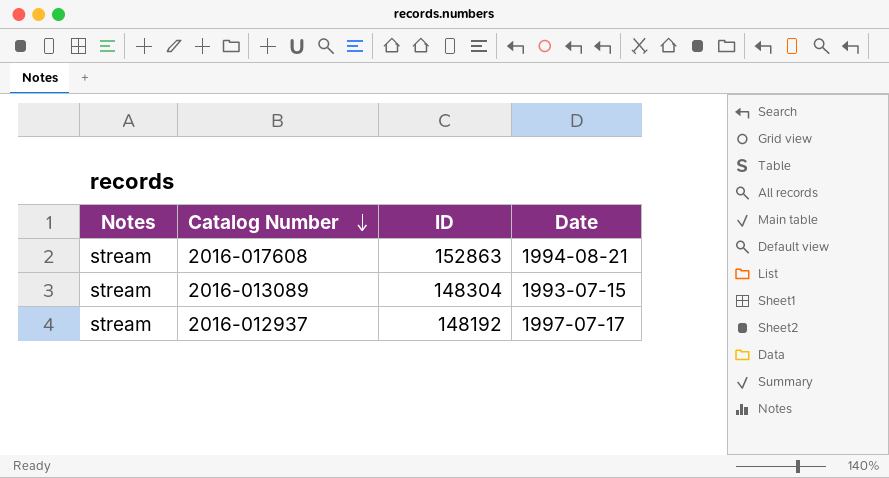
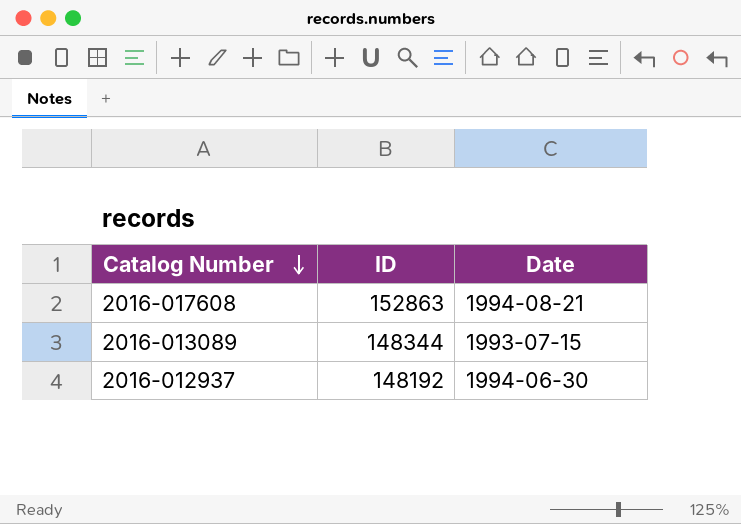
column Notes | position: 1 -> none
2016-013089 | ID: 148304 -> 148344
2016-012937 | Date: 1997-07-17 -> 1994-06-30

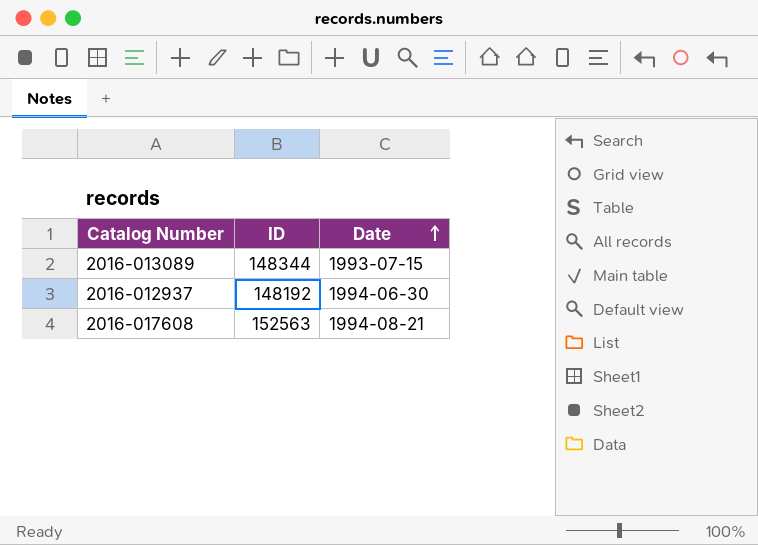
row order: Catalog Number descending -> Date ascending
2016-017608 | ID: 152863 -> 152563

